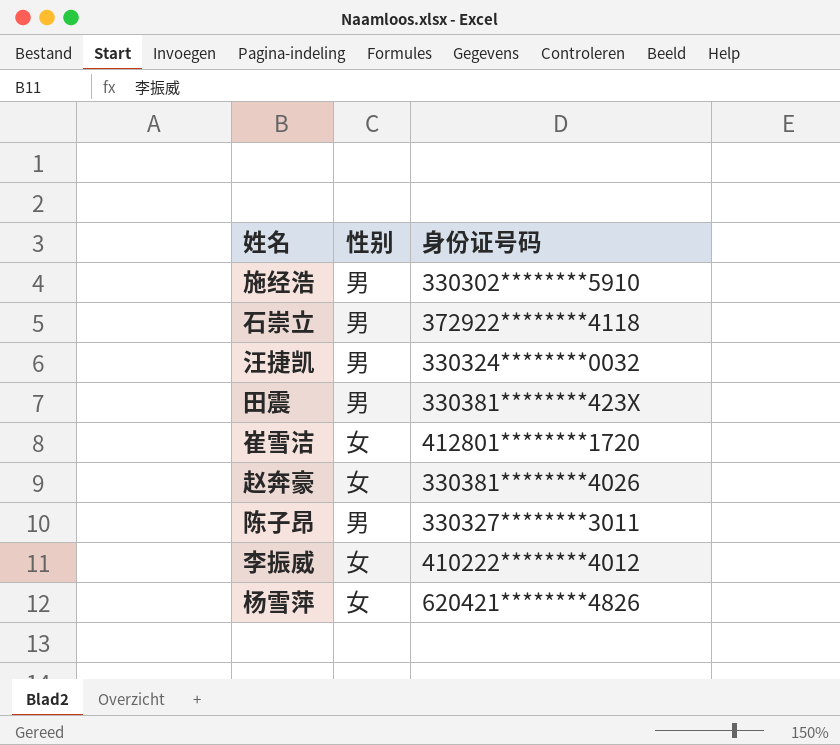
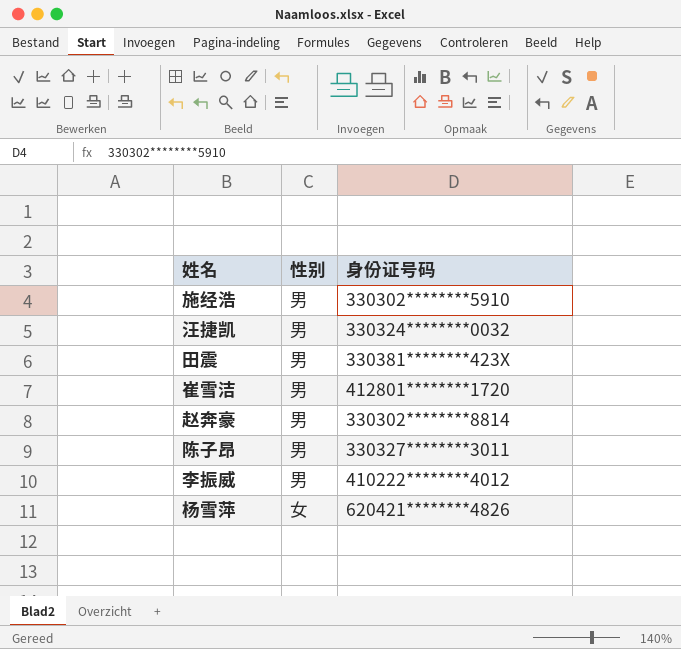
row 石崇立: 男 | 372922********4118 -> none
崔雪洁 | 性别: 女 -> 男
赵奔豪 | 性别: 女 -> 男
赵奔豪 | 身份证号码: 330381********4026 -> 330302********8814
李振威 | 性别: 女 -> 男

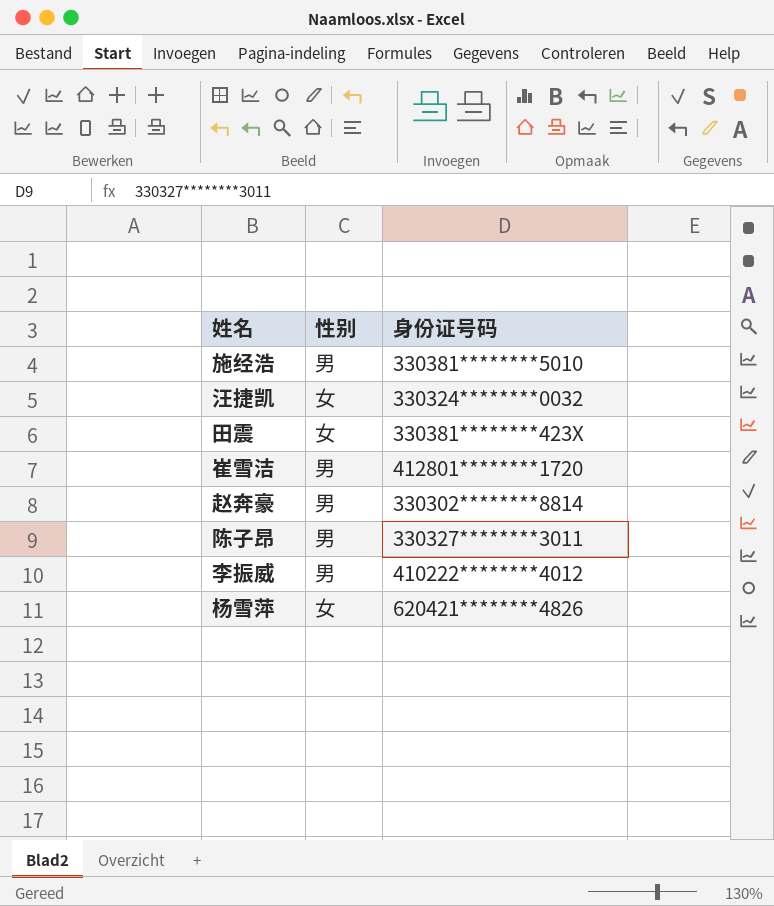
施经浩 | 身份证号码: 330302********5910 -> 330381********5010
汪捷凯 | 性别: 男 -> 女
田震 | 性别: 男 -> 女

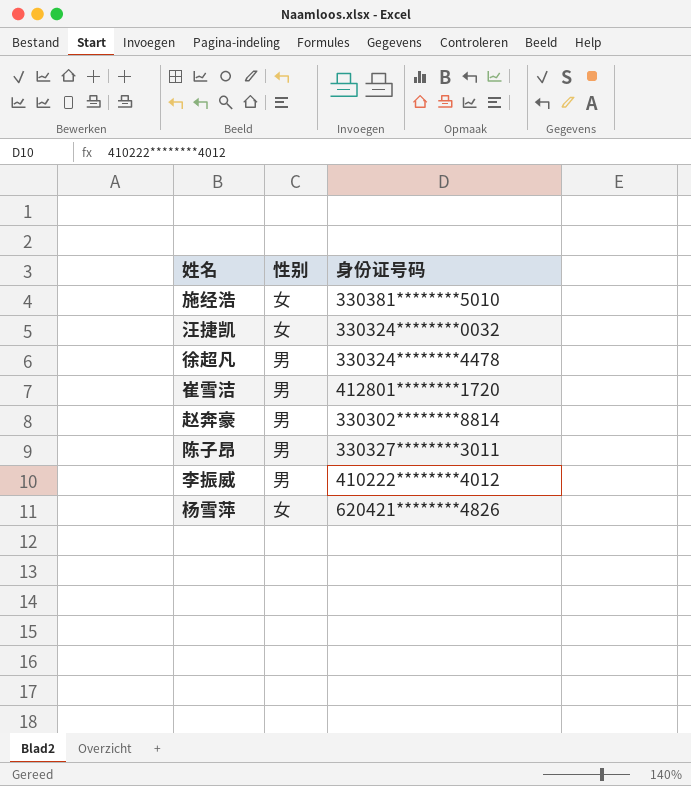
row 田震: 女 | 330381********423X -> none
施经浩 | 性别: 男 -> 女
row 徐超凡: none -> 男 | 330324********4478

